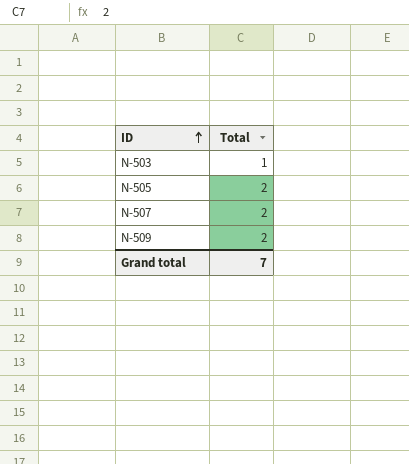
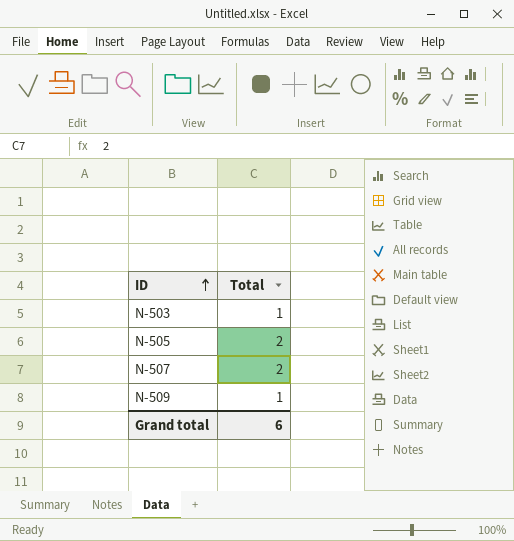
N-509 | Total: 2 -> 1
Grand total | Total: 7 -> 6

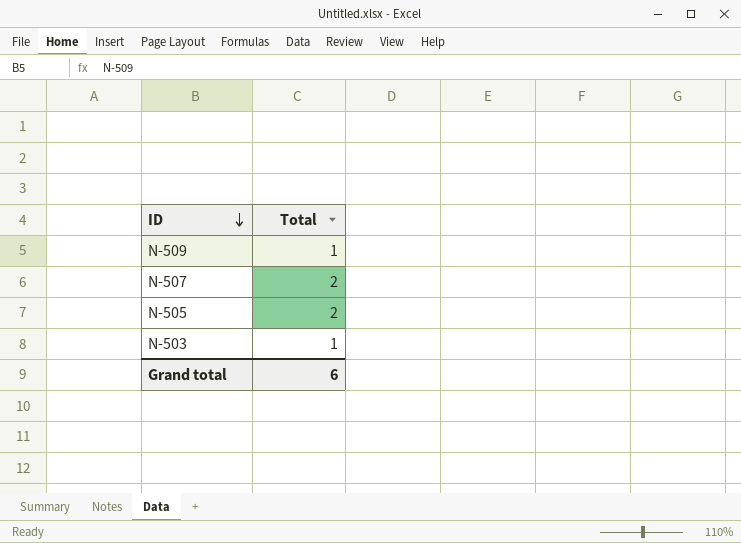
row order: ID ascending -> ID descending

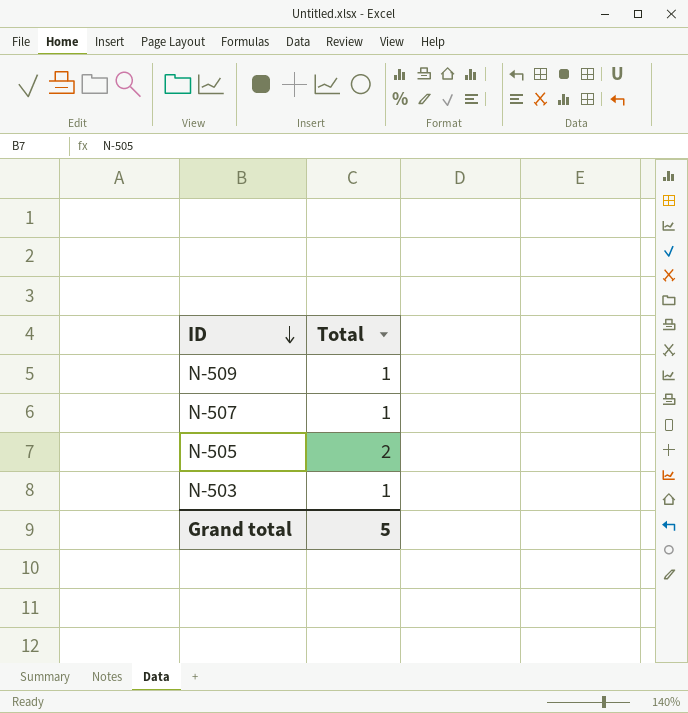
N-507 | Total: 2 -> 1
Grand total | Total: 6 -> 5

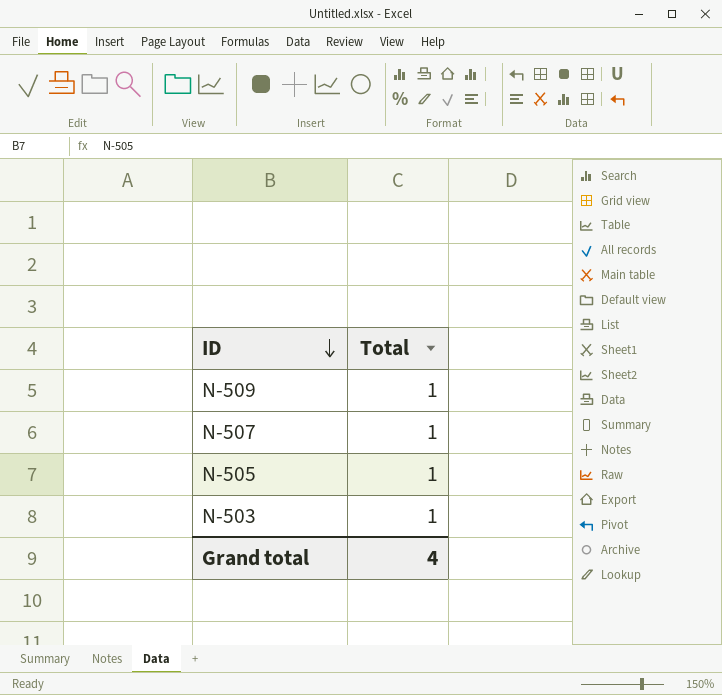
N-505 | Total: 2 -> 1
Grand total | Total: 5 -> 4

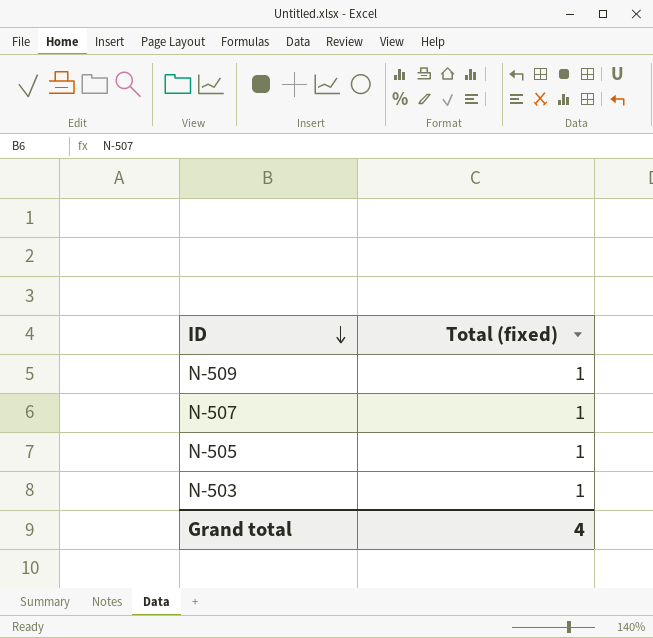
column name: Total -> Total (fixed)

